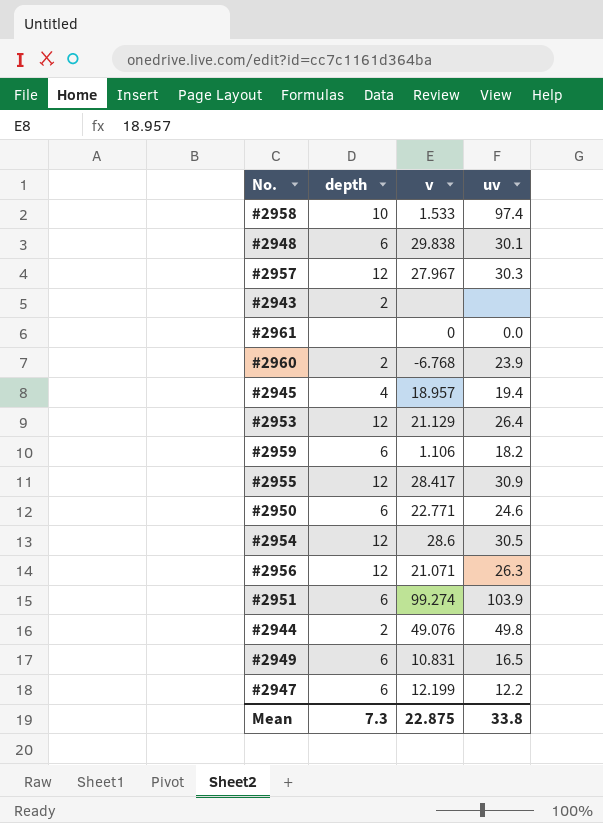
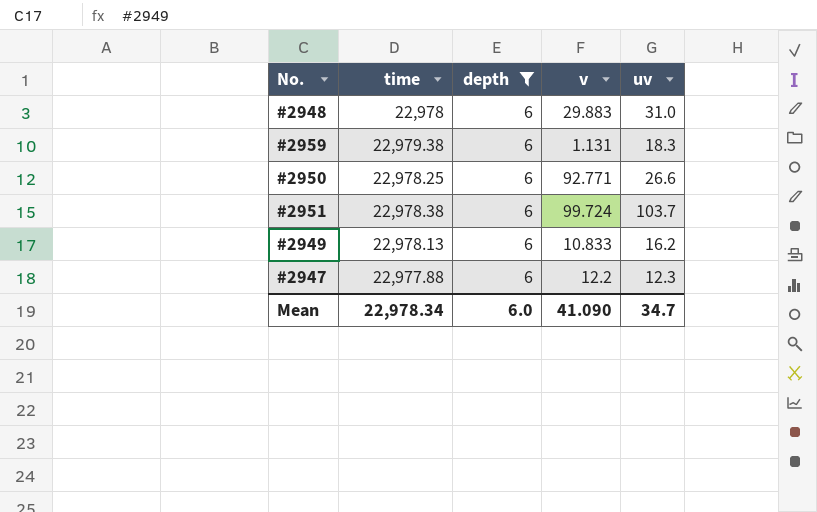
filter: none -> depth = 6
column time | position: none -> 2
#2948 | v: 29.838 -> 29.883
#2948 | uv: 30.1 -> 31.0
#2959 | v: 1.106 -> 1.131
#2959 | uv: 18.2 -> 18.3
#2950 | v: 22.771 -> 92.771
#2950 | uv: 24.6 -> 26.6
#2951 | v: 99.274 -> 99.724
#2951 | uv: 103.9 -> 103.7
#2949 | v: 10.831 -> 10.833
#2949 | uv: 16.5 -> 16.2
#2947 | v: 12.199 -> 12.2
#2947 | uv: 12.2 -> 12.3
Mean | depth: 7.3 -> 6.0
Mean | v: 22.875 -> 41.090
Mean | uv: 33.8 -> 34.7

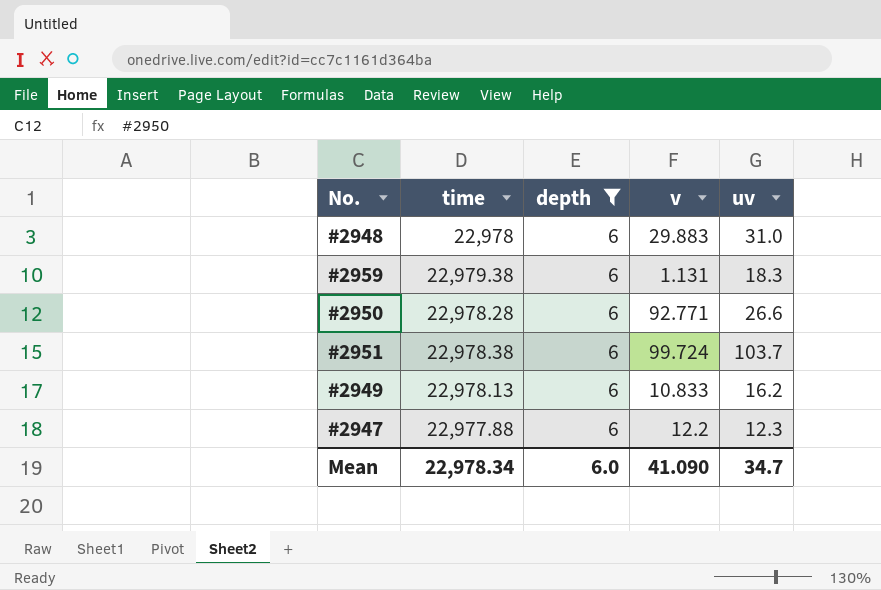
#2950 | time: 22,978.25 -> 22,978.28

